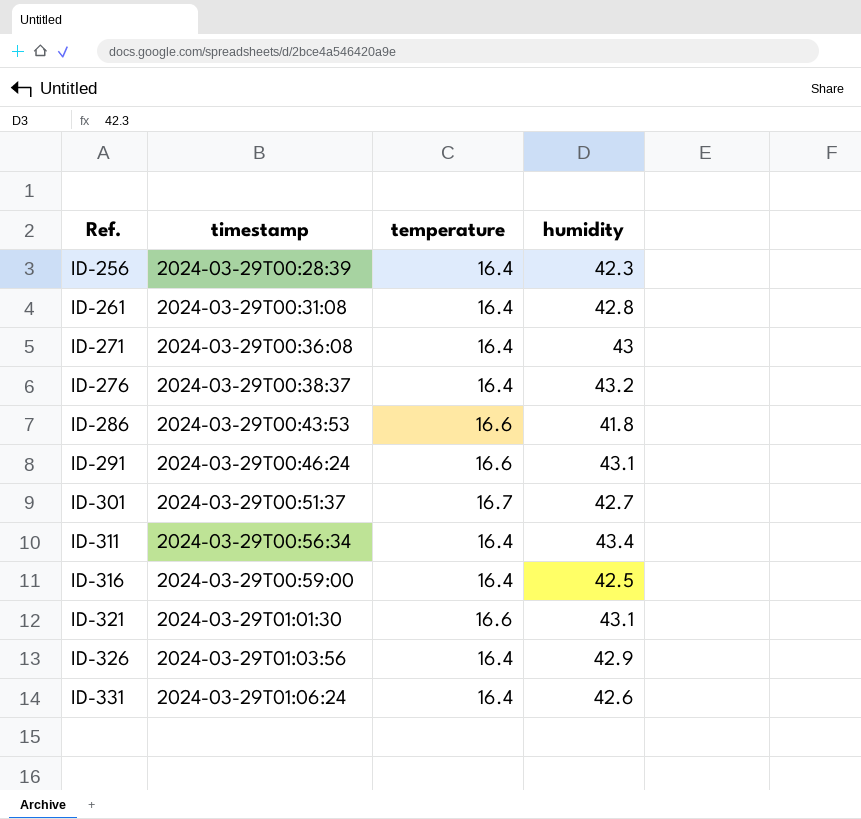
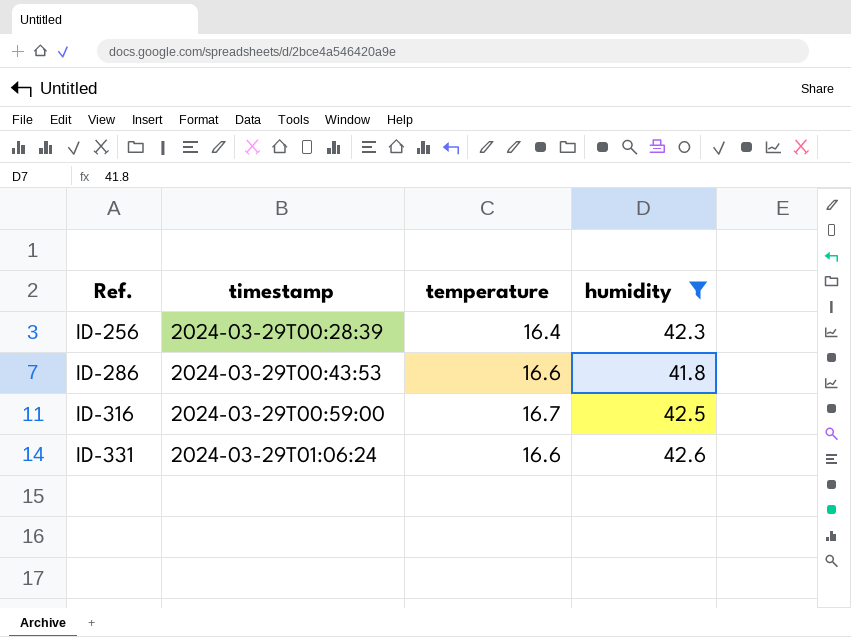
filter: none -> humidity <= 42.6
ID-316 | temperature: 16.4 -> 16.7
ID-331 | temperature: 16.4 -> 16.6

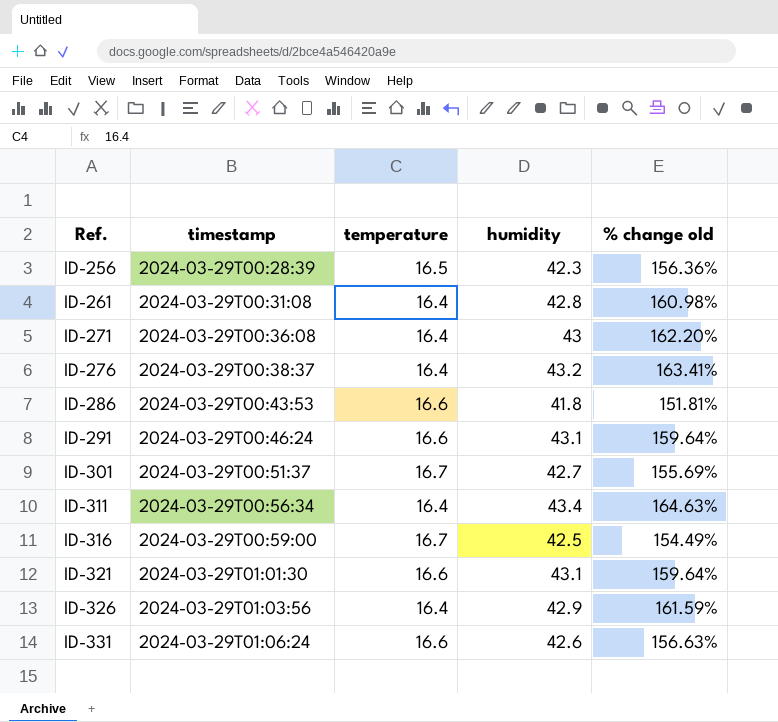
filter: humidity <= 42.6 -> none
column % change old | formula: none -> ([humidity] - [temperature]) / [temperature]
ID-256 | temperature: 16.4 -> 16.5

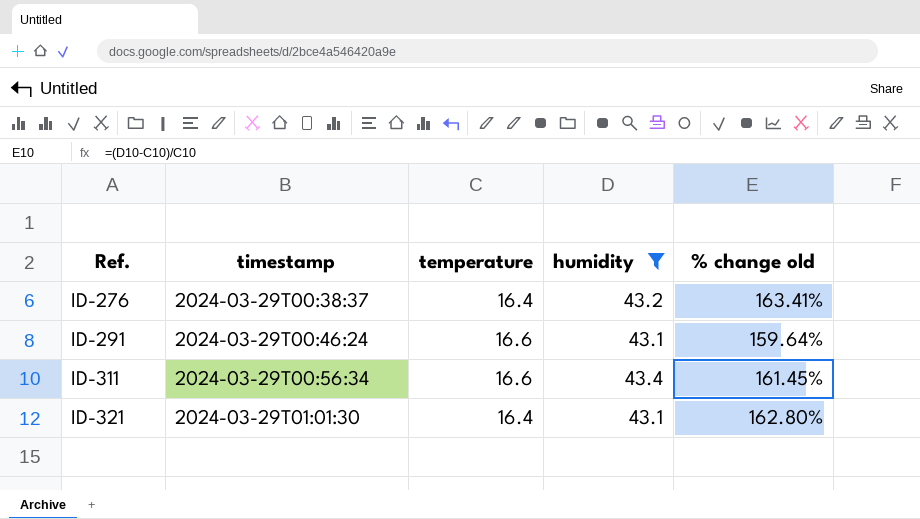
filter: none -> humidity >= 43.1
ID-311 | temperature: 16.4 -> 16.6
ID-311 | % change old: 164.63% -> 161.45%
ID-321 | temperature: 16.6 -> 16.4
ID-321 | % change old: 159.64% -> 162.80%

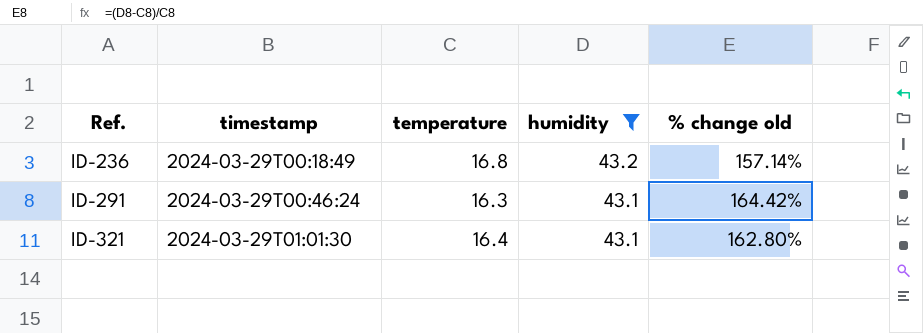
row ID-276: 2024-03-29T00:38:37 | 16.4 | 43.2 | 163.41% -> none
row ID-311: 2024-03-29T00:56:34 | 16.6 | 43.4 | 161.45% -> none
row ID-236: none -> 2024-03-29T00:18:49 | 16.8 | 43.2 | 157.14%
ID-291 | temperature: 16.6 -> 16.3
ID-291 | % change old: 159.64% -> 164.42%

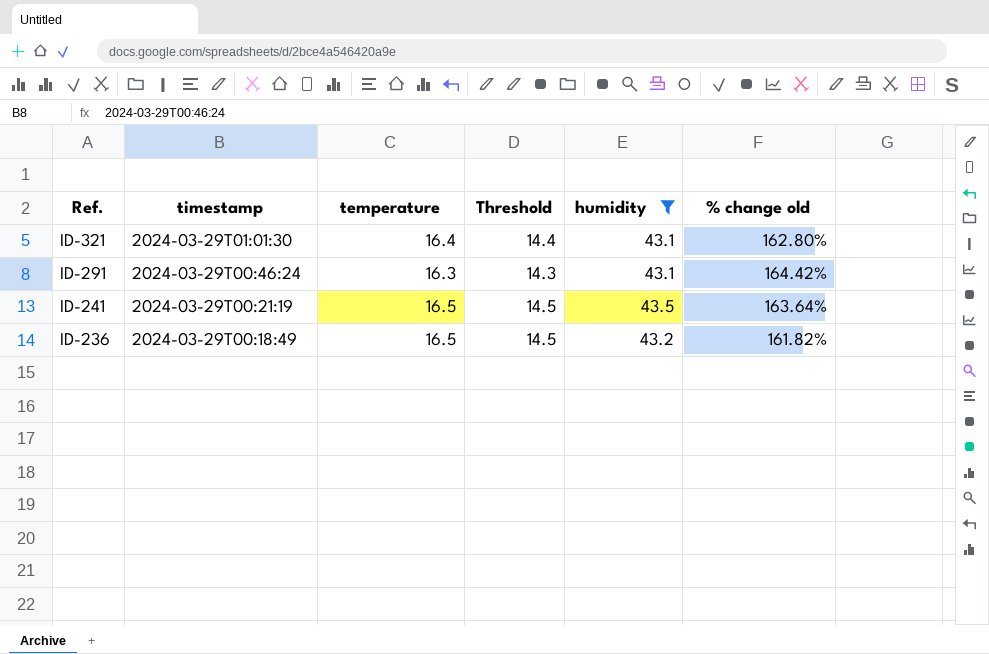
row order: Ref. ascending -> Ref. descending
column Threshold | formula: none -> [temperature] - 2
row ID-241: none -> 2024-03-29T00:21:19 | 16.5 | 14.5 | 43.5 | 163.64%
ID-236 | temperature: 16.8 -> 16.5
ID-236 | % change old: 157.14% -> 161.82%

